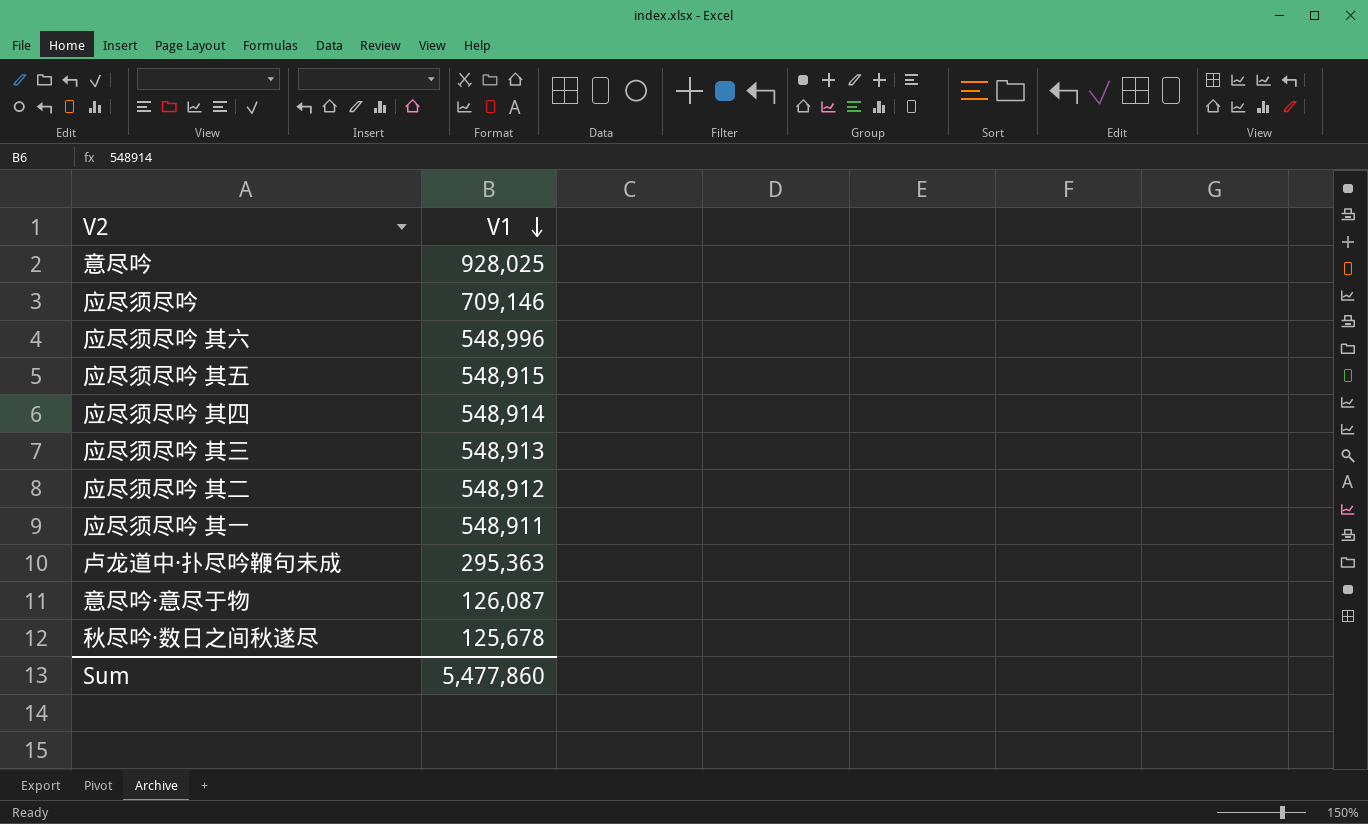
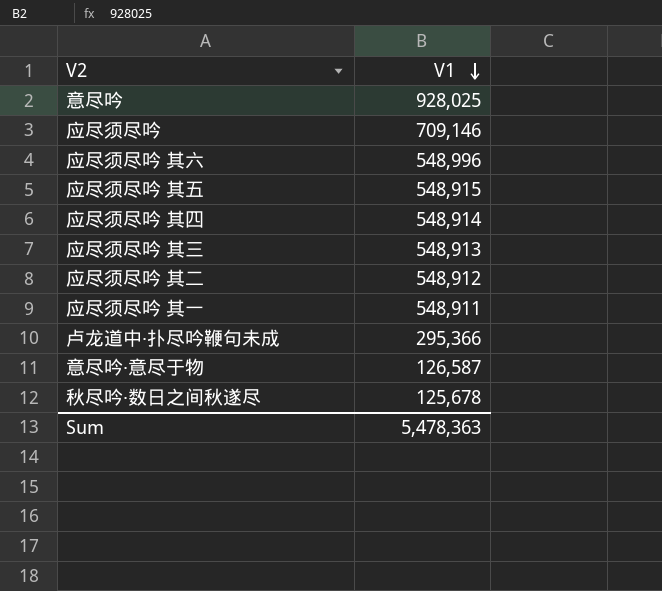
卢龙道中·扑尽吟鞭句未成 | V1: 295,363 -> 295,366
意尽吟·意尽于物 | V1: 126,087 -> 126,587
Sum | V1: 5,477,860 -> 5,478,363

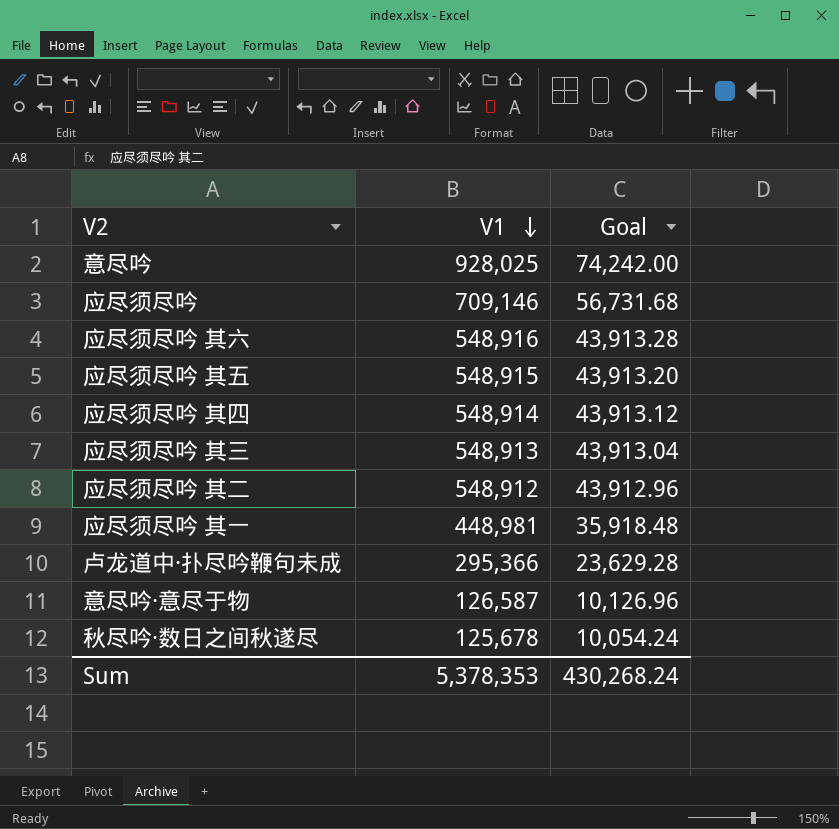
column Goal | formula: none -> [V1] * 0.08
应尽须尽吟 其六 | V1: 548,996 -> 548,916
应尽须尽吟 其一 | V1: 548,911 -> 448,981
Sum | V1: 5,478,363 -> 5,378,353

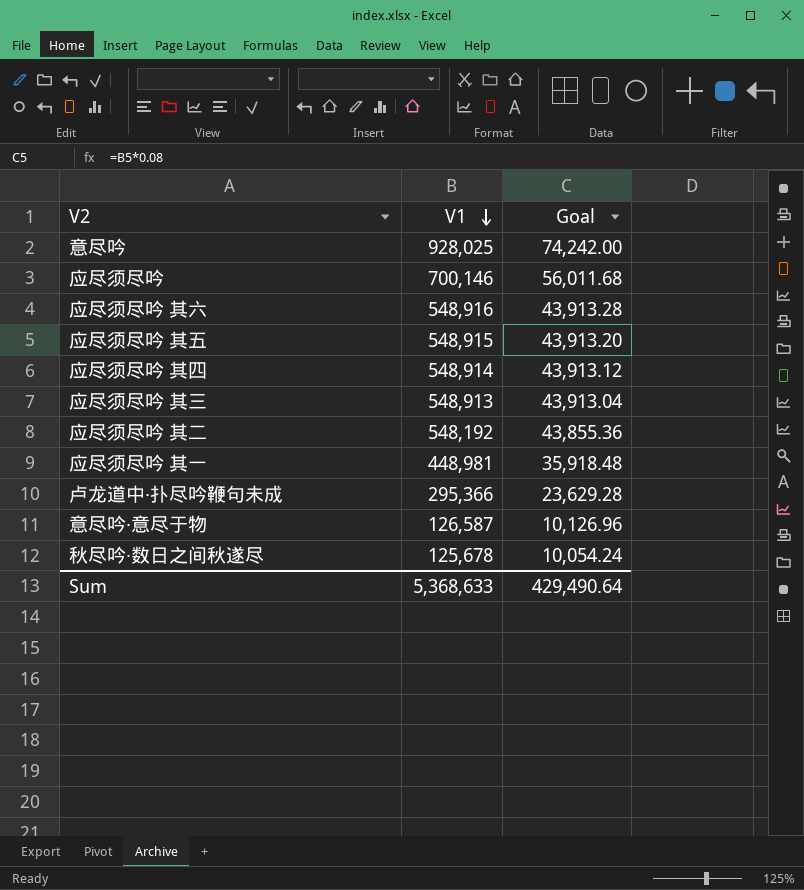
应尽须尽吟 | V1: 709,146 -> 700,146
应尽须尽吟 | Goal: 56,731.68 -> 56,011.68
应尽须尽吟 其二 | V1: 548,912 -> 548,192
应尽须尽吟 其二 | Goal: 43,912.96 -> 43,855.36
Sum | V1: 5,378,353 -> 5,368,633
Sum | Goal: 430,268.24 -> 429,490.64

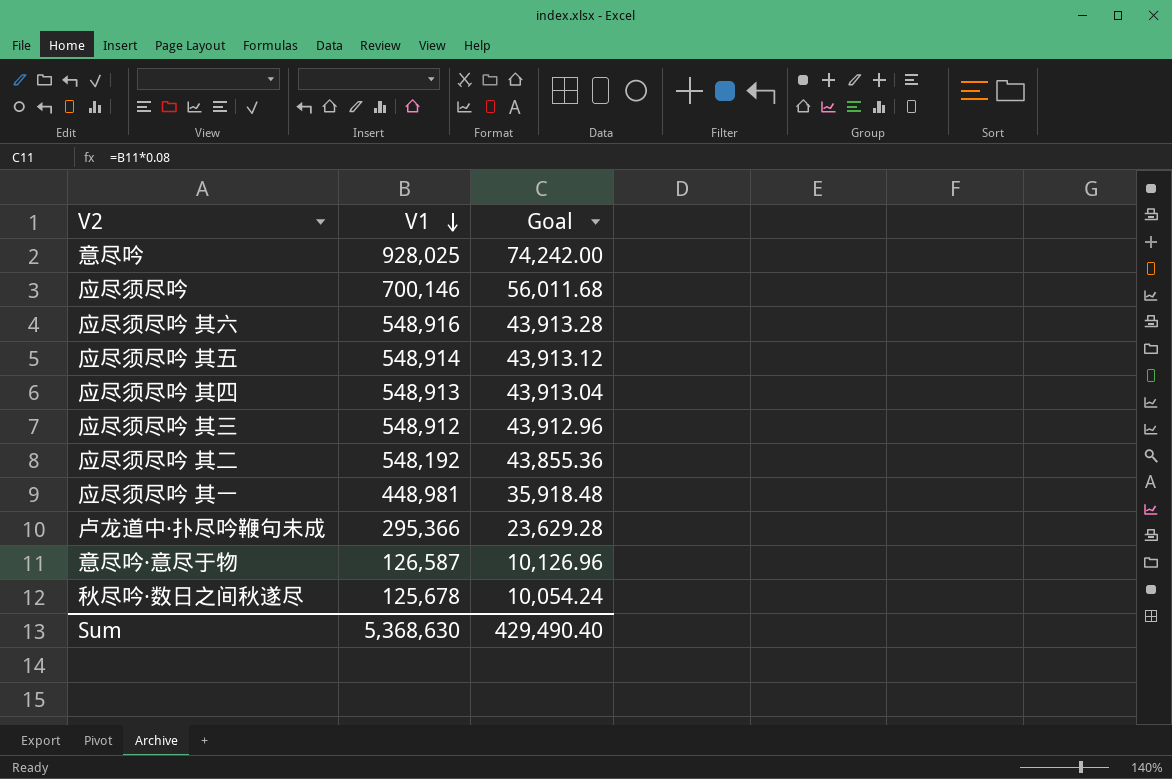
应尽须尽吟 其五 | V1: 548,915 -> 548,914
应尽须尽吟 其五 | Goal: 43,913.20 -> 43,913.12
应尽须尽吟 其四 | V1: 548,914 -> 548,913
应尽须尽吟 其四 | Goal: 43,913.12 -> 43,913.04
应尽须尽吟 其三 | V1: 548,913 -> 548,912
应尽须尽吟 其三 | Goal: 43,913.04 -> 43,912.96
Sum | V1: 5,368,633 -> 5,368,630
Sum | Goal: 429,490.64 -> 429,490.40

